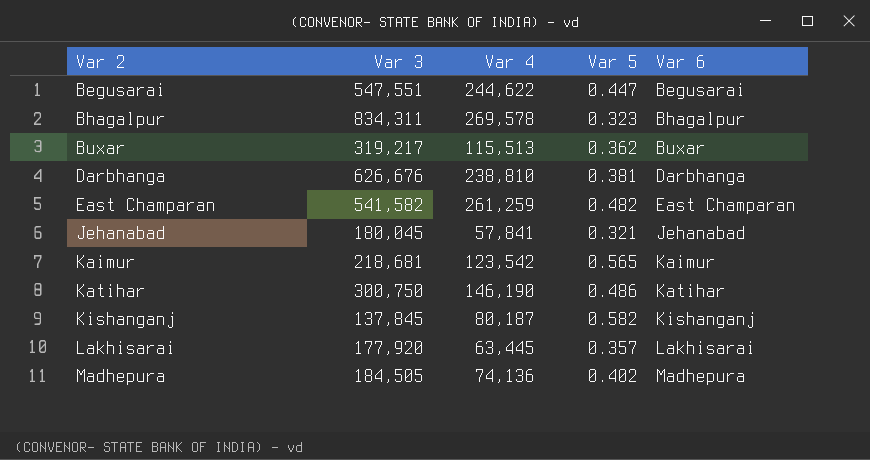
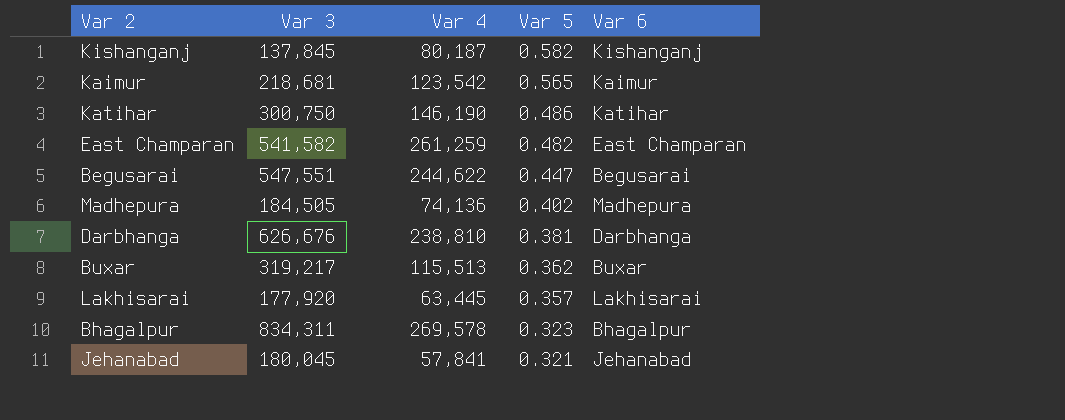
row order: Var 2 ascending -> Var 5 descending

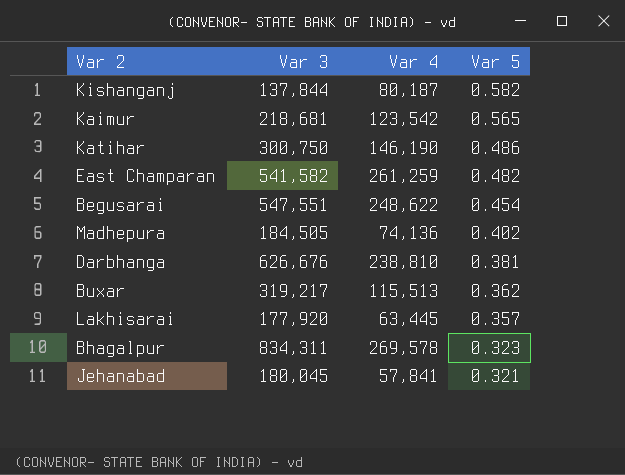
column Var 6 | position: 5 -> none
Kishanganj | Var 3: 137,845 -> 137,844
Begusarai | Var 4: 244,622 -> 248,622
Begusarai | Var 5: 0.447 -> 0.454

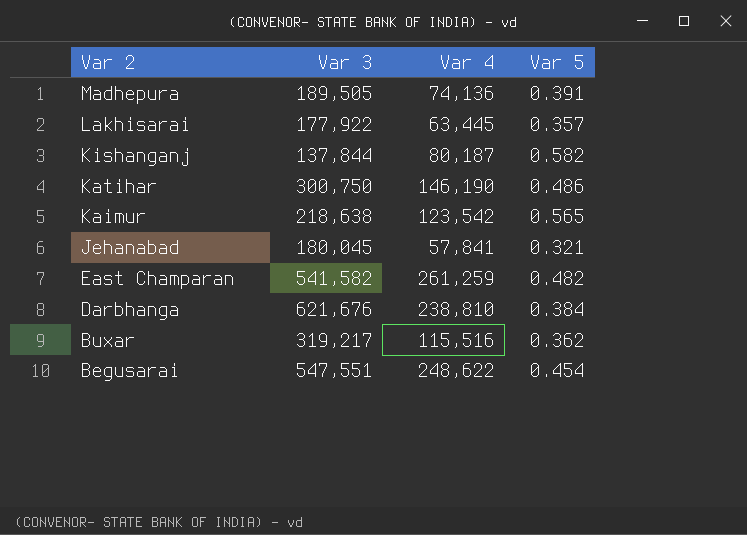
row order: Var 5 descending -> Var 2 descending
row Bhagalpur: 834,311 | 269,578 | 0.323 -> none
Madhepura | Var 3: 184,505 -> 189,505
Madhepura | Var 5: 0.402 -> 0.391
Lakhisarai | Var 3: 177,920 -> 177,922
Kaimur | Var 3: 218,681 -> 218,638
Darbhanga | Var 3: 626,676 -> 621,676
Darbhanga | Var 5: 0.381 -> 0.384
Buxar | Var 4: 115,513 -> 115,516

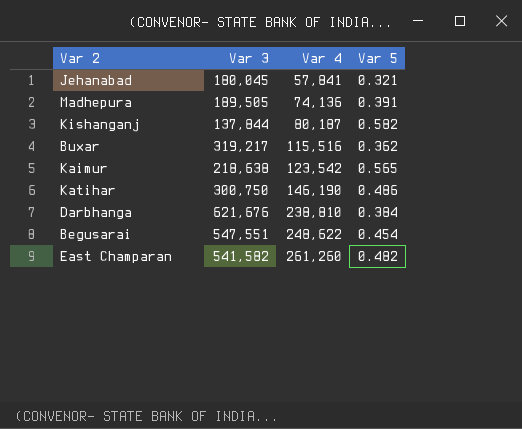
row order: Var 2 descending -> Var 4 ascending
row Lakhisarai: 177,922 | 63,445 | 0.357 -> none
East Champaran | Var 4: 261,259 -> 261,260

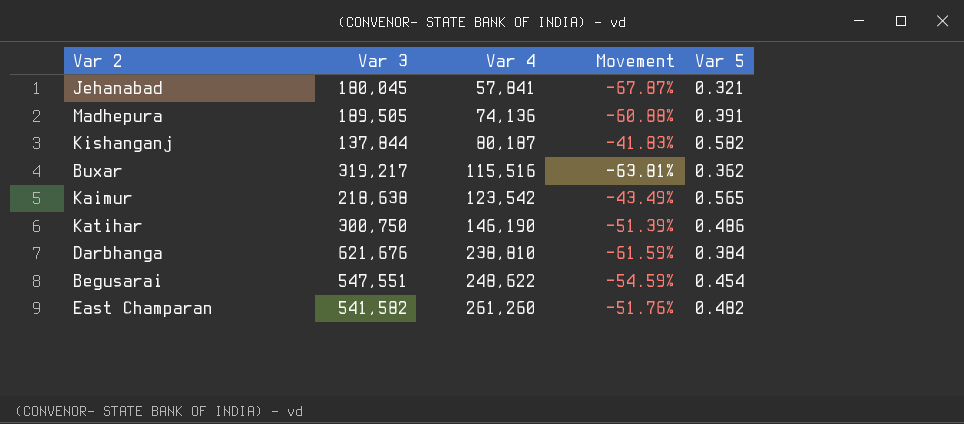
column Movement | formula: none -> ([Var 4] - [Var 3]) / [Var 3]

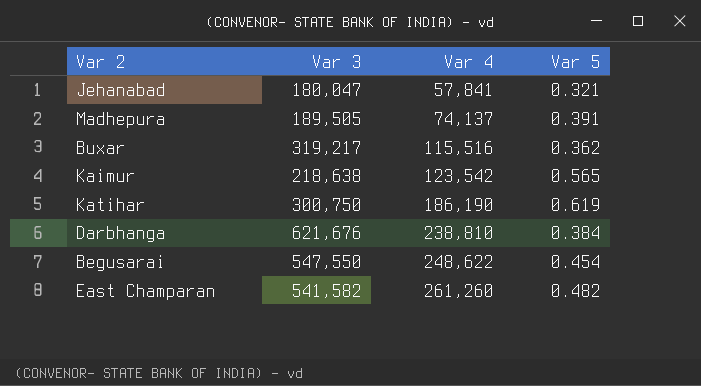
column Movement | formula: ([Var 4] - [Var 3]) / [Var 3] -> none
row Kishanganj: 137,844 | 80,187 | -41.83% | 0.582 -> none
Jehanabad | Var 3: 180,045 -> 180,047
Madhepura | Var 4: 74,136 -> 74,137
Katihar | Var 4: 146,190 -> 186,190
Katihar | Var 5: 0.486 -> 0.619
Begusarai | Var 3: 547,551 -> 547,550

